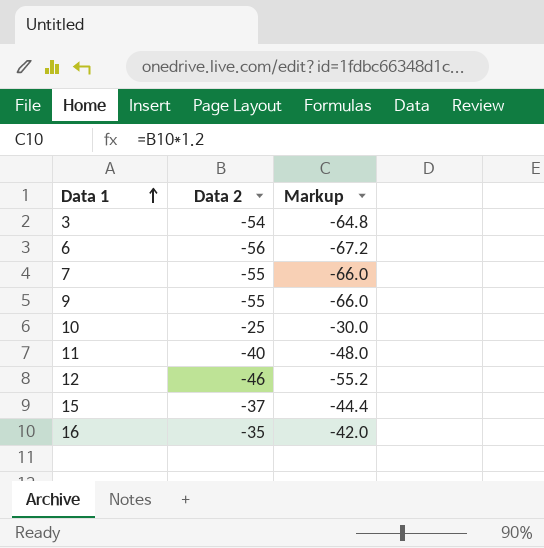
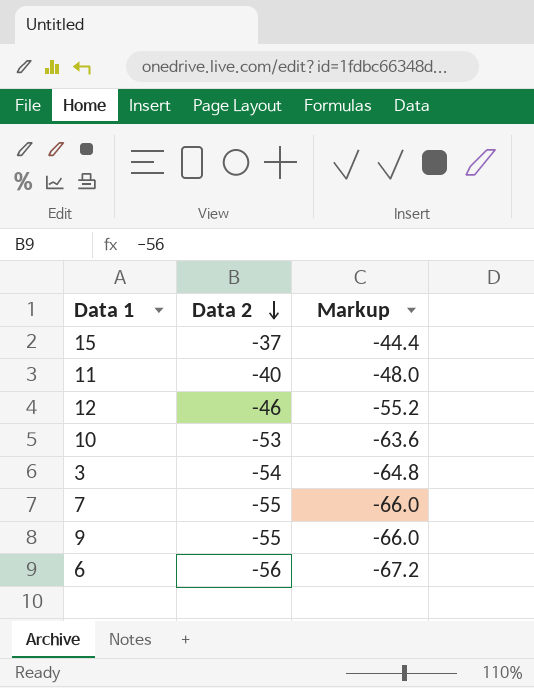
row order: Data 1 ascending -> Data 2 descending
row 16: -35 | -42.0 -> none
10 | Data 2: -25 -> -53
10 | Markup: -30.0 -> -63.6

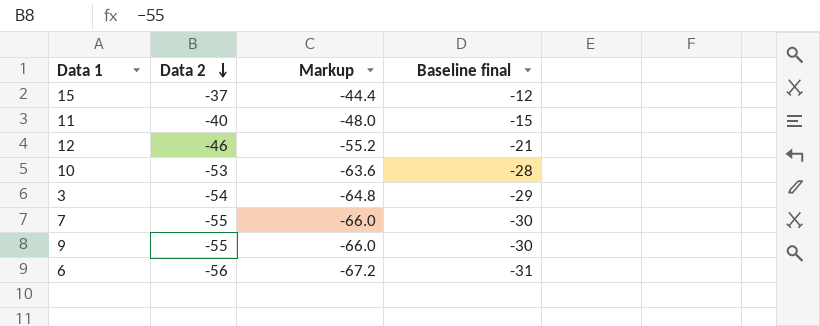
column Baseline final | formula: none -> [Data 2] + 25

